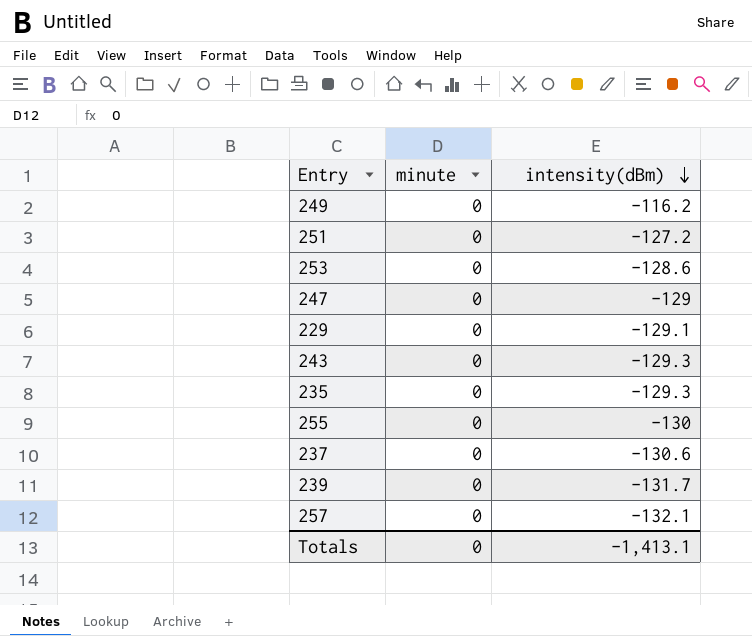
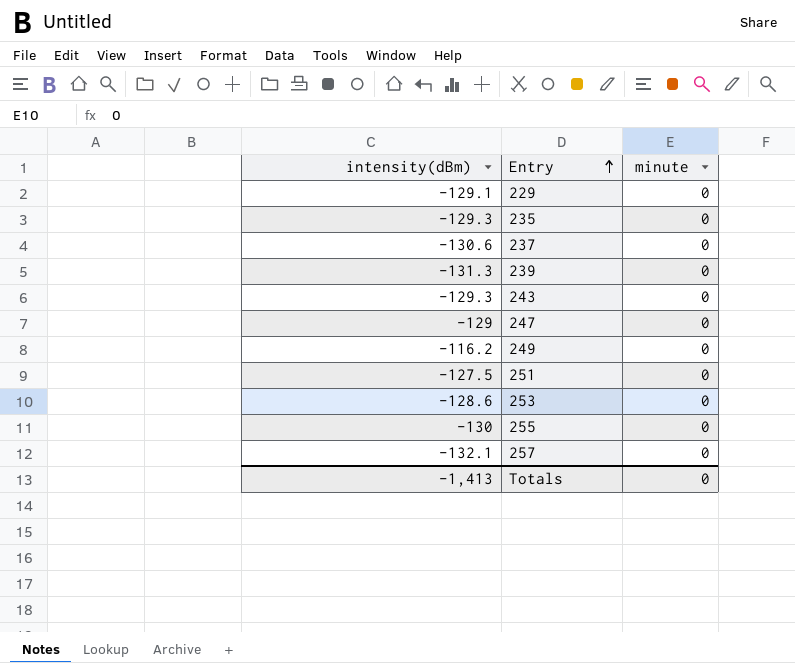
row order: intensity(dBm) descending -> Entry ascending
column intensity(dBm) | position: 3 -> 1
239 | intensity(dBm): -131.7 -> -131.3
251 | intensity(dBm): -127.2 -> -127.5
Totals | intensity(dBm): -1,413.1 -> -1,413

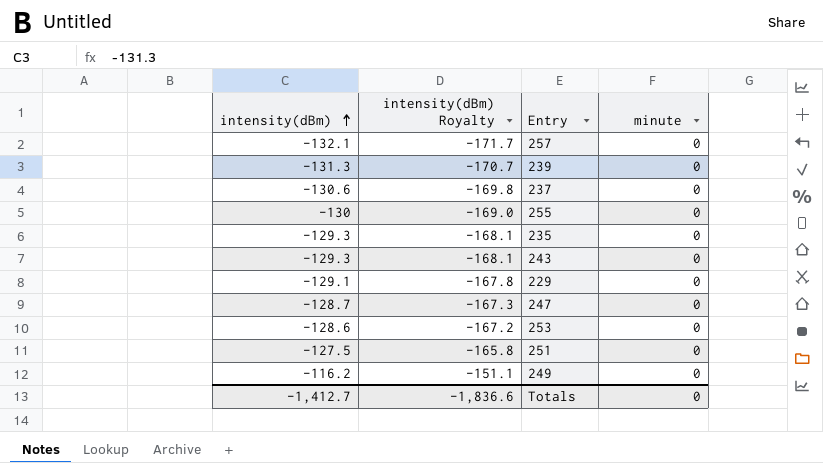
row order: Entry ascending -> intensity(dBm) ascending
column intensity(dBm) Royalty | formula: none -> [intensity(dBm)] * 1.3
247 | intensity(dBm): -129 -> -128.7
Totals | intensity(dBm): -1,413 -> -1,412.7

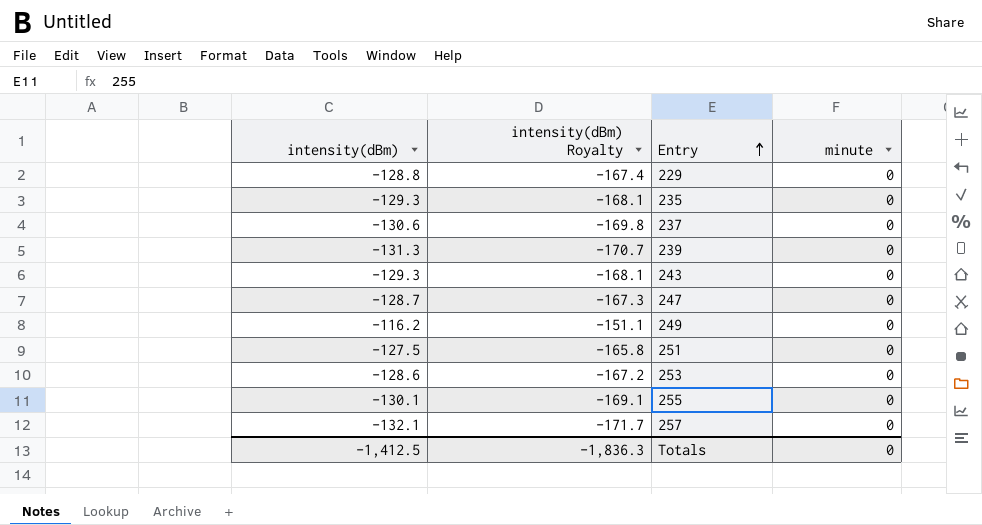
row order: intensity(dBm) ascending -> Entry ascending
229 | intensity(dBm): -129.1 -> -128.8
229 | intensity(dBm) Royalty: -167.8 -> -167.4
255 | intensity(dBm): -130 -> -130.1
255 | intensity(dBm) Royalty: -169.0 -> -169.1
Totals | intensity(dBm): -1,412.7 -> -1,412.5
Totals | intensity(dBm) Royalty: -1,836.6 -> -1,836.3

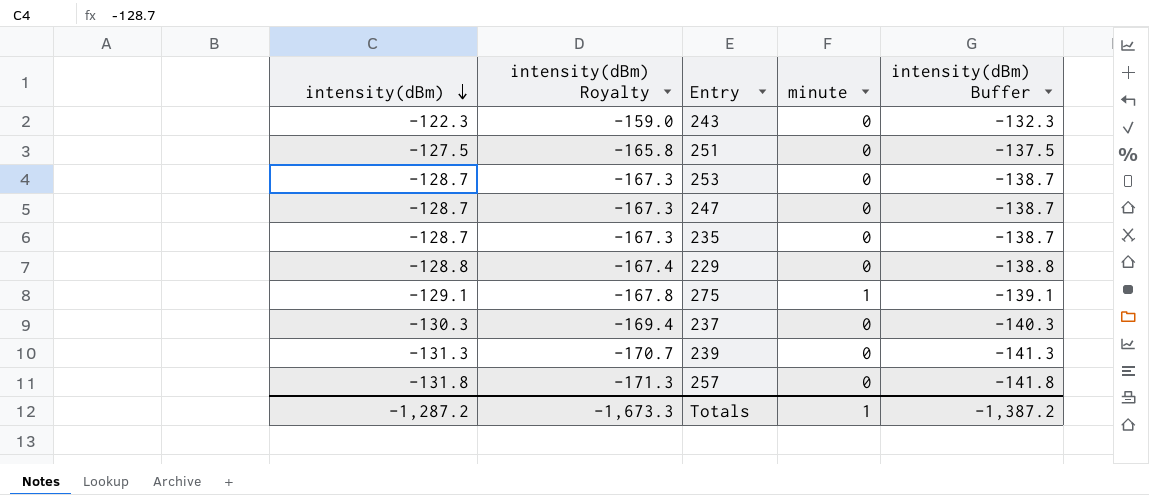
row order: Entry ascending -> intensity(dBm) descending
column intensity(dBm) Buffer | formula: none -> [intensity(dBm)] - 10
row 249: -116.2 | -151.1 | 0 -> none
row 255: -130.1 | -169.1 | 0 -> none
243 | intensity(dBm): -129.3 -> -122.3
243 | intensity(dBm) Royalty: -168.1 -> -159.0
253 | intensity(dBm): -128.6 -> -128.7
253 | intensity(dBm) Royalty: -167.2 -> -167.3
235 | intensity(dBm): -129.3 -> -128.7
235 | intensity(dBm) Royalty: -168.1 -> -167.3
row 275: none -> -129.1 | -167.8 | 1 | -139.1
237 | intensity(dBm): -130.6 -> -130.3
237 | intensity(dBm) Royalty: -169.8 -> -169.4
257 | intensity(dBm): -132.1 -> -131.8
257 | intensity(dBm) Royalty: -171.7 -> -171.3
Totals | intensity(dBm): -1,412.5 -> -1,287.2
Totals | intensity(dBm) Royalty: -1,836.3 -> -1,673.3
Totals | minute: 0 -> 1

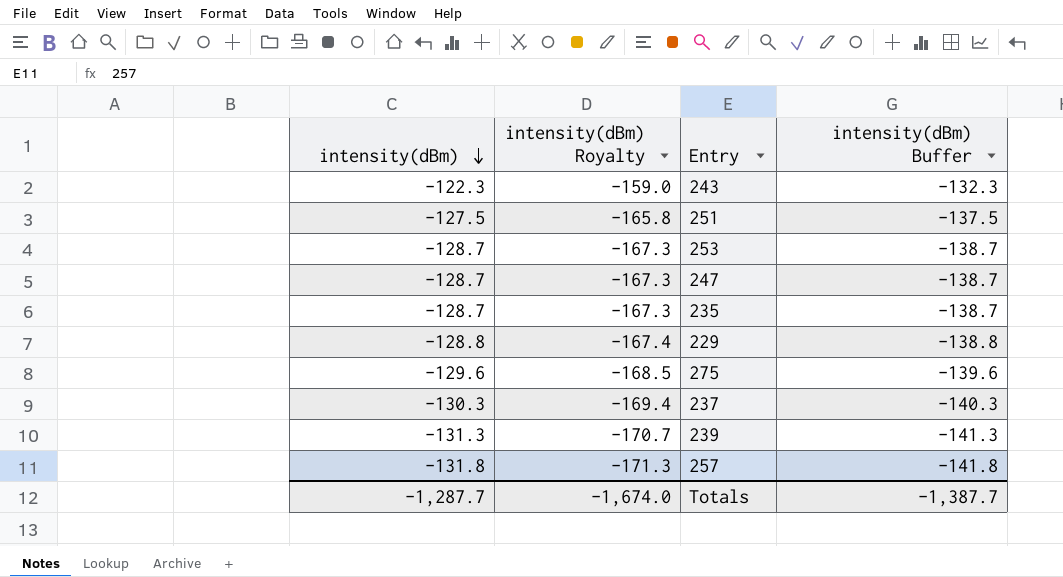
column minute | position: 4 -> none
275 | intensity(dBm): -129.1 -> -129.6
275 | intensity(dBm) Royalty: -167.8 -> -168.5
275 | intensity(dBm) Buffer: -139.1 -> -139.6
Totals | intensity(dBm): -1,287.2 -> -1,287.7
Totals | intensity(dBm) Royalty: -1,673.3 -> -1,674.0
Totals | intensity(dBm) Buffer: -1,387.2 -> -1,387.7

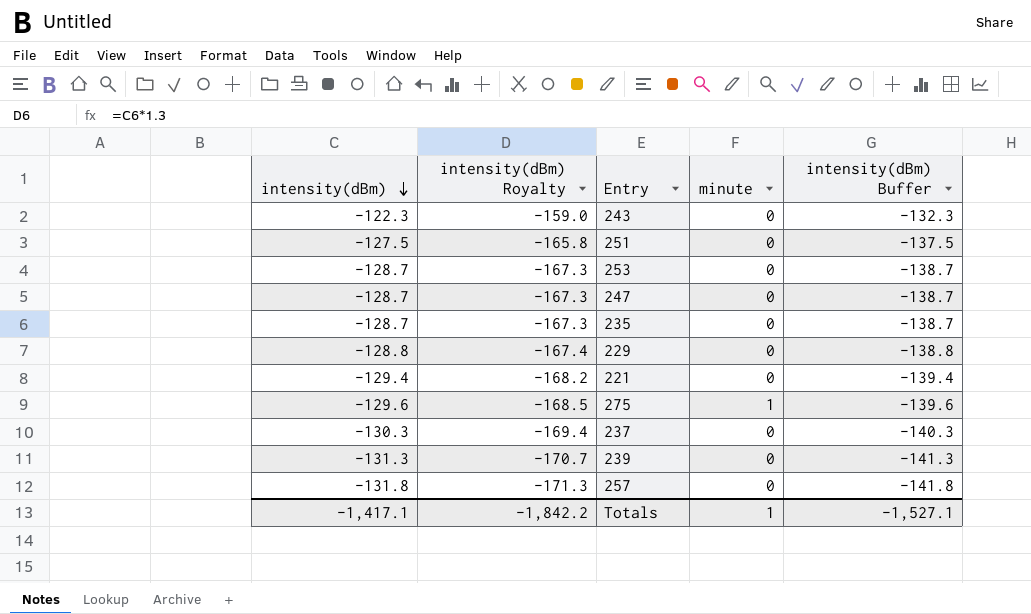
column minute | position: none -> 4
row 221: none -> -129.4 | -168.2 | 0 | -139.4
Totals | intensity(dBm): -1,287.7 -> -1,417.1
Totals | intensity(dBm) Royalty: -1,674.0 -> -1,842.2
Totals | intensity(dBm) Buffer: -1,387.7 -> -1,527.1

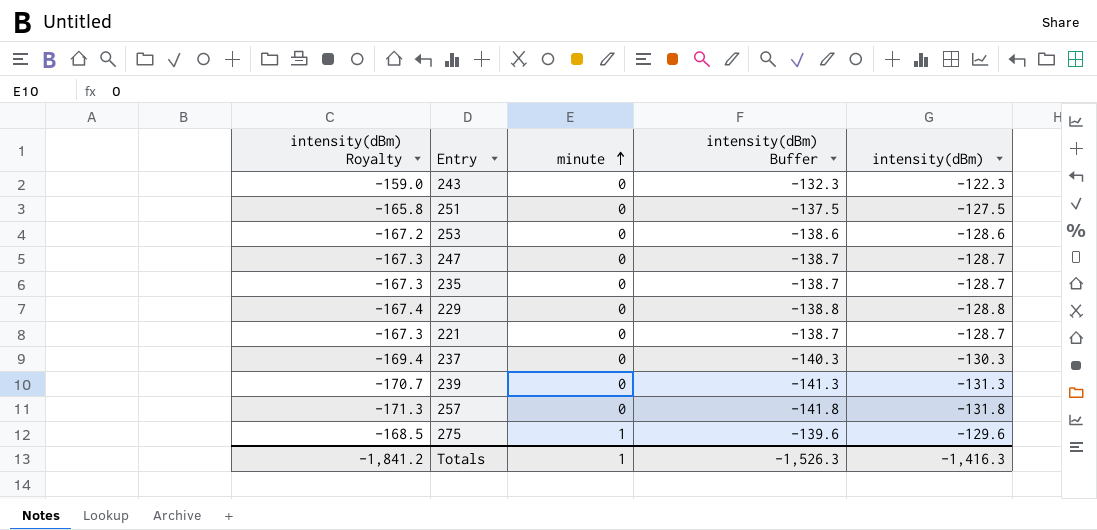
row order: intensity(dBm) descending -> minute ascending
column intensity(dBm) | position: 1 -> 5
253 | intensity(dBm) Royalty: -167.3 -> -167.2
253 | intensity(dBm) Buffer: -138.7 -> -138.6
253 | intensity(dBm): -128.7 -> -128.6
221 | intensity(dBm) Royalty: -168.2 -> -167.3
221 | intensity(dBm) Buffer: -139.4 -> -138.7
221 | intensity(dBm): -129.4 -> -128.7
Totals | intensity(dBm) Royalty: -1,842.2 -> -1,841.2
Totals | intensity(dBm) Buffer: -1,527.1 -> -1,526.3
Totals | intensity(dBm): -1,417.1 -> -1,416.3

